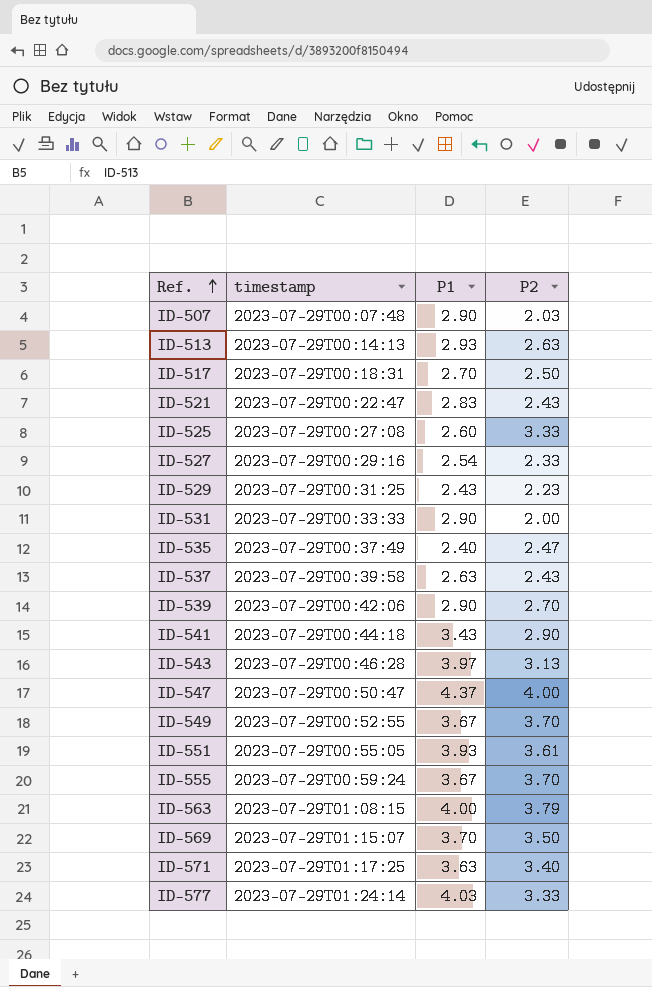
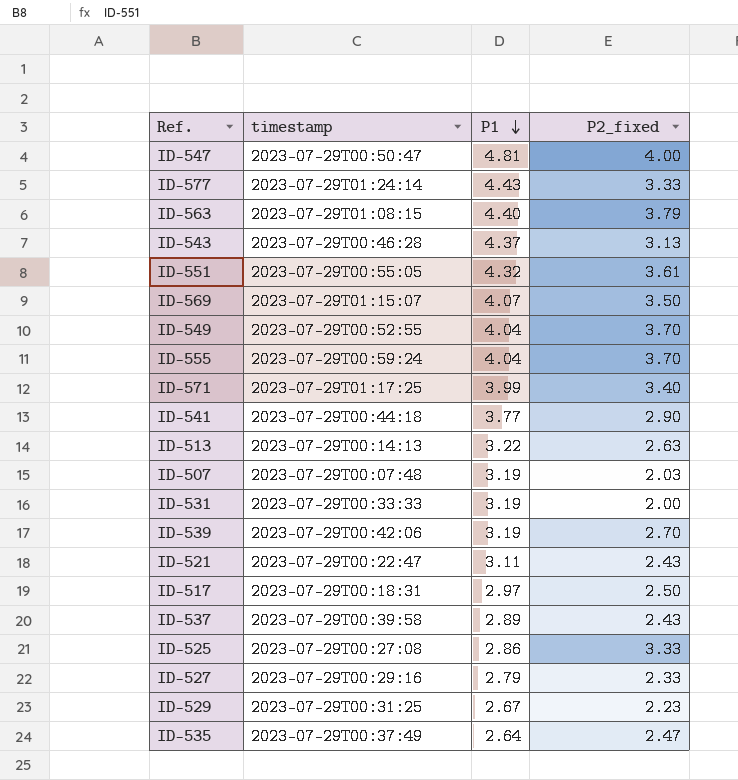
row order: Ref. ascending -> P1 descending
column name: P2 -> P2_fixed
ID-547 | P1: 4.37 -> 4.81
ID-577 | P1: 4.03 -> 4.43
ID-563 | P1: 4.00 -> 4.40
ID-543 | P1: 3.97 -> 4.37
ID-551 | P1: 3.93 -> 4.32
ID-569 | P1: 3.70 -> 4.07
ID-549 | P1: 3.67 -> 4.04
ID-555 | P1: 3.67 -> 4.04
ID-571 | P1: 3.63 -> 3.99
ID-541 | P1: 3.43 -> 3.77
ID-513 | P1: 2.93 -> 3.22
ID-507 | P1: 2.90 -> 3.19
ID-531 | P1: 2.90 -> 3.19
ID-539 | P1: 2.90 -> 3.19
ID-521 | P1: 2.83 -> 3.11
ID-517 | P1: 2.70 -> 2.97
ID-537 | P1: 2.63 -> 2.89
ID-525 | P1: 2.60 -> 2.86
ID-527 | P1: 2.54 -> 2.79
ID-529 | P1: 2.43 -> 2.67
ID-535 | P1: 2.40 -> 2.64

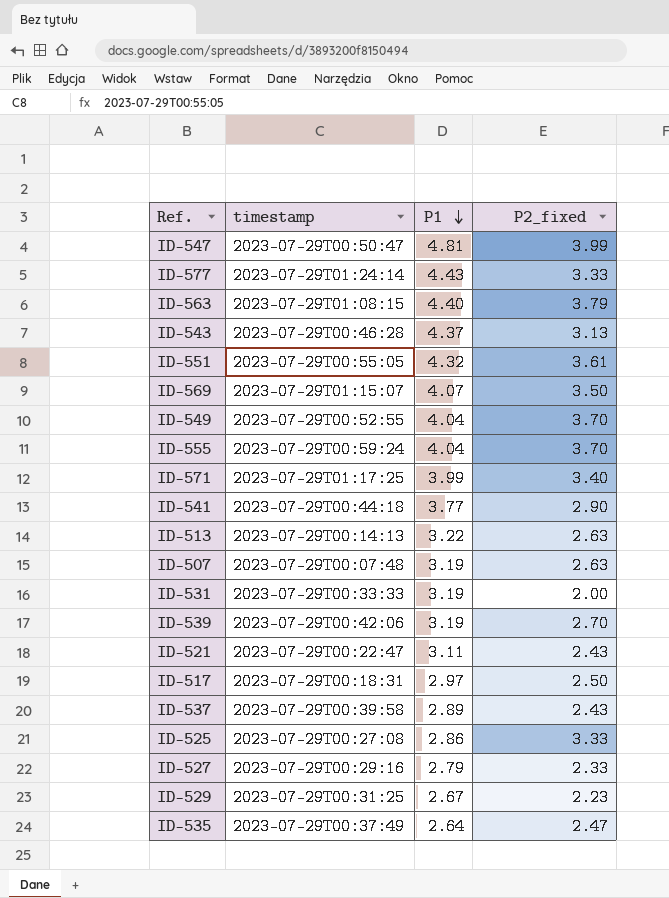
ID-547 | P2_fixed: 4.00 -> 3.99
ID-507 | P2_fixed: 2.03 -> 2.63

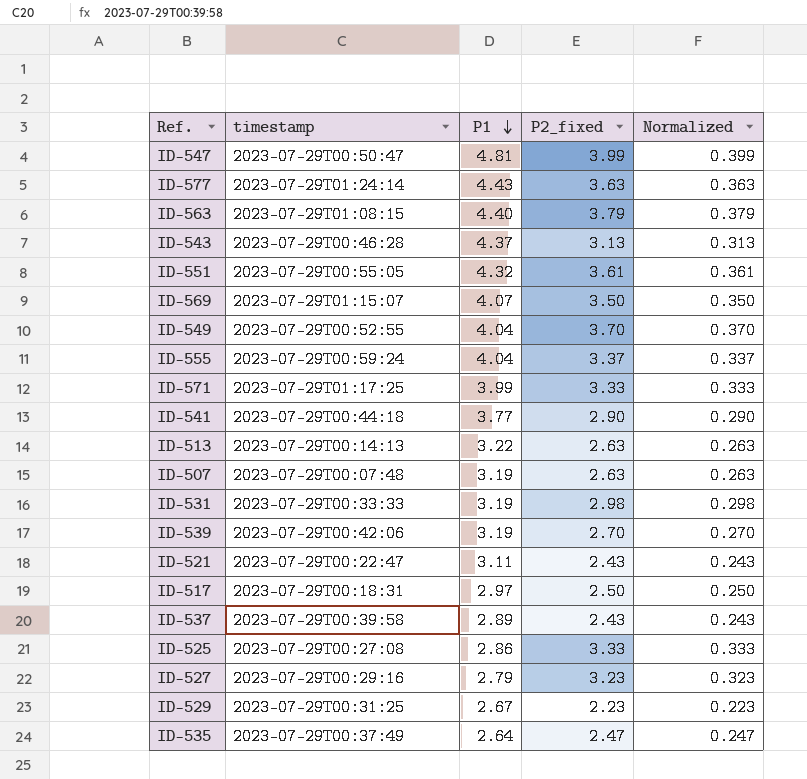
column Normalized | formula: none -> [P2_fixed] * 0.1
ID-577 | P2_fixed: 3.33 -> 3.63
ID-555 | P2_fixed: 3.70 -> 3.37
ID-571 | P2_fixed: 3.40 -> 3.33
ID-531 | P2_fixed: 2.00 -> 2.98
ID-527 | P2_fixed: 2.33 -> 3.23

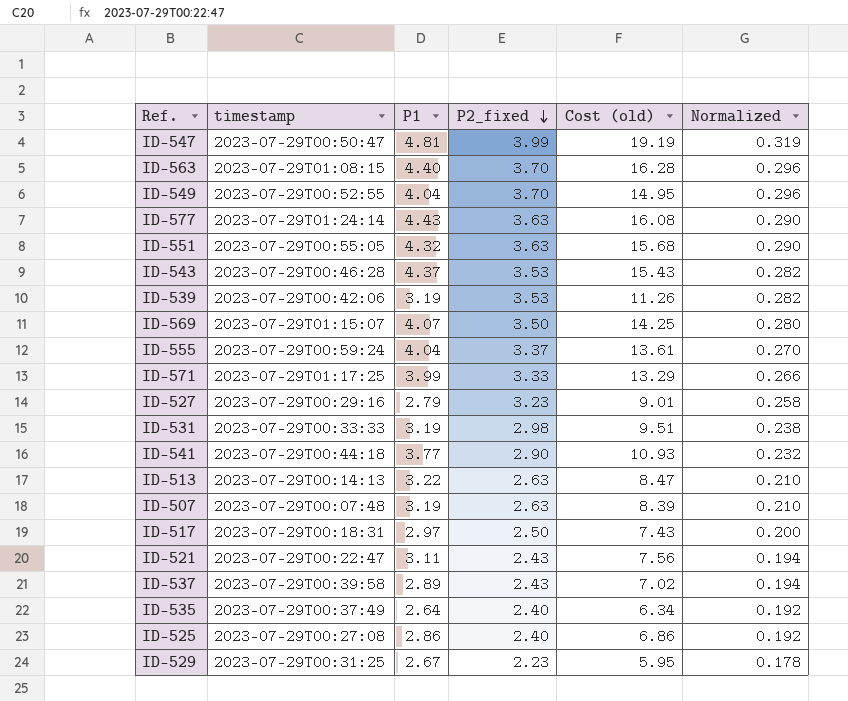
row order: P1 descending -> P2_fixed descending
column Cost (old) | formula: none -> [P1] * [P2_fixed]
column Normalized | formula: [P2_fixed] * 0.1 -> [P2_fixed] * 0.08
ID-563 | P2_fixed: 3.79 -> 3.70
ID-551 | P2_fixed: 3.61 -> 3.63
ID-543 | P2_fixed: 3.13 -> 3.53
ID-539 | P2_fixed: 2.70 -> 3.53
ID-535 | P2_fixed: 2.47 -> 2.40
ID-525 | P2_fixed: 3.33 -> 2.40

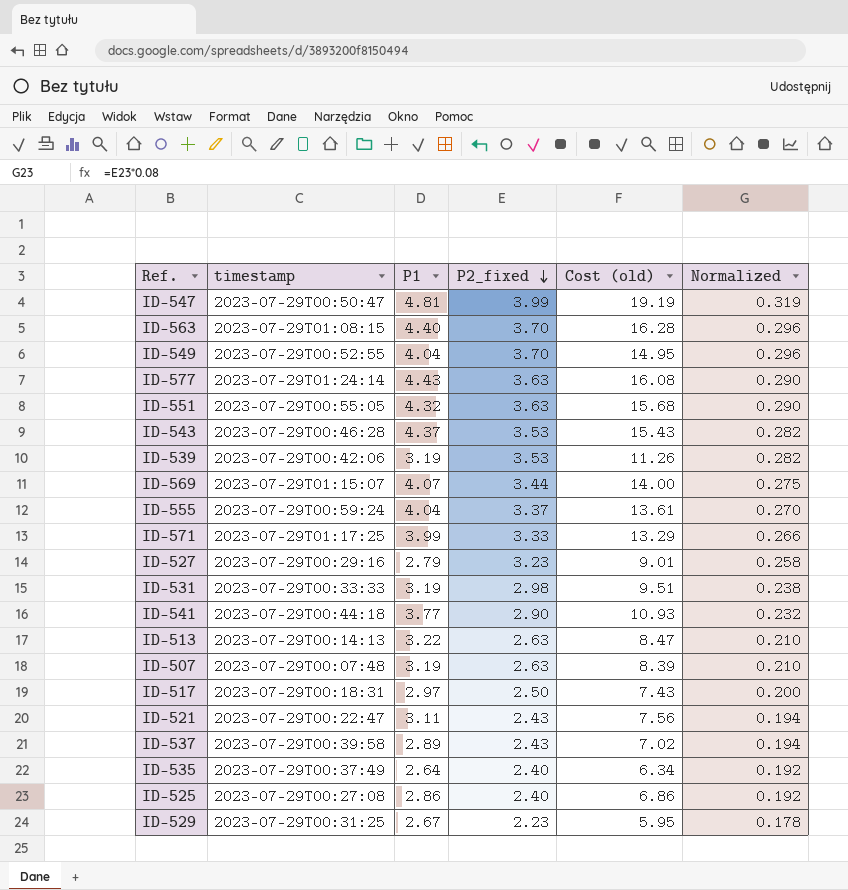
ID-569 | P2_fixed: 3.50 -> 3.44
ID-569 | Cost (old): 14.25 -> 14.00
ID-569 | Normalized: 0.280 -> 0.275

